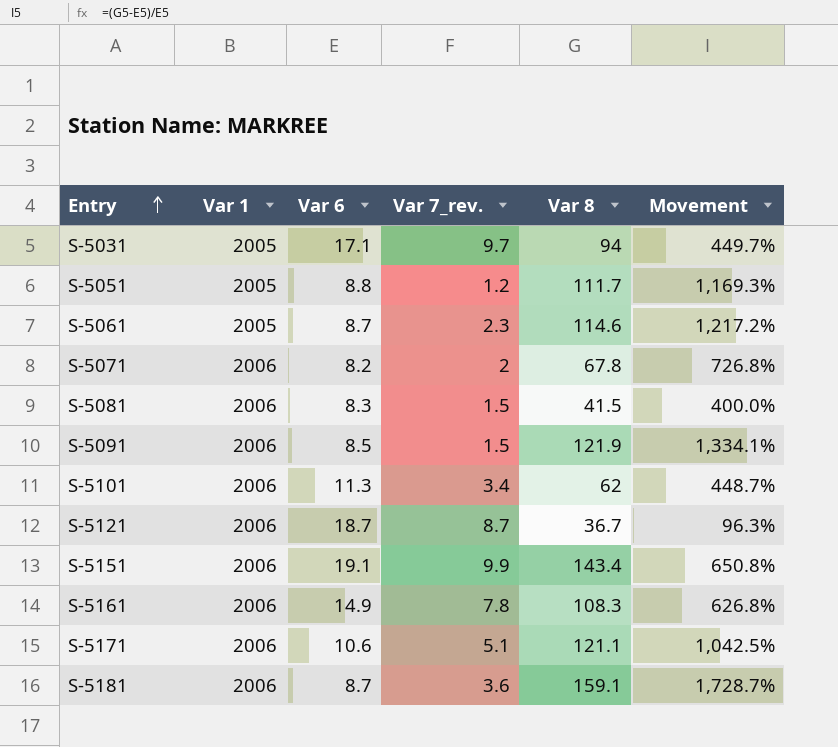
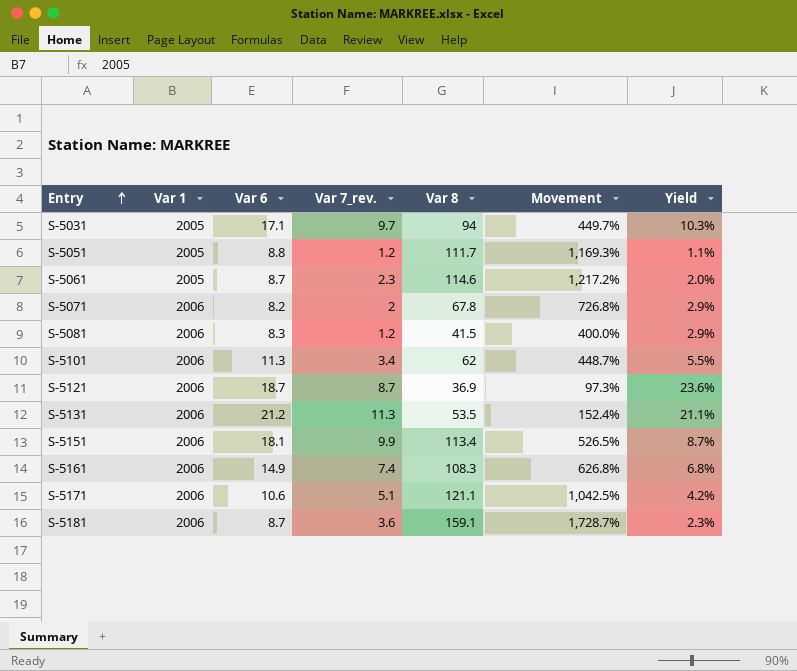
column Yield | formula: none -> [Var 7_rev.] / [Var 8]
row S-5091: 2006 | 8.5 | 1.5 | 121.9 | 1,334.1% -> none
S-5081 | Var 7_rev.: 1.5 -> 1.2
S-5121 | Var 8: 36.7 -> 36.9
S-5121 | Movement: 96.3% -> 97.3%
row S-5131: none -> 2006 | 21.2 | 11.3 | 53.5 | 152.4% | 21.1%
S-5151 | Var 6: 19.1 -> 18.1
S-5151 | Var 8: 143.4 -> 113.4
S-5151 | Movement: 650.8% -> 526.5%
S-5161 | Var 7_rev.: 7.8 -> 7.4

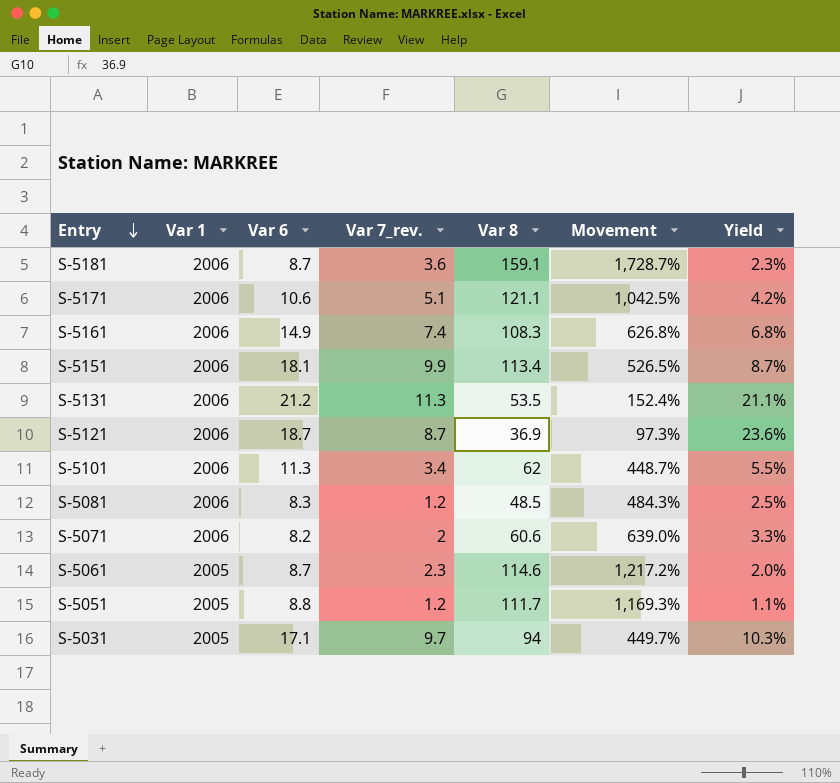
row order: Entry ascending -> Entry descending
S-5081 | Var 8: 41.5 -> 48.5
S-5081 | Movement: 400.0% -> 484.3%
S-5081 | Yield: 2.9% -> 2.5%
S-5071 | Var 8: 67.8 -> 60.6
S-5071 | Movement: 726.8% -> 639.0%
S-5071 | Yield: 2.9% -> 3.3%

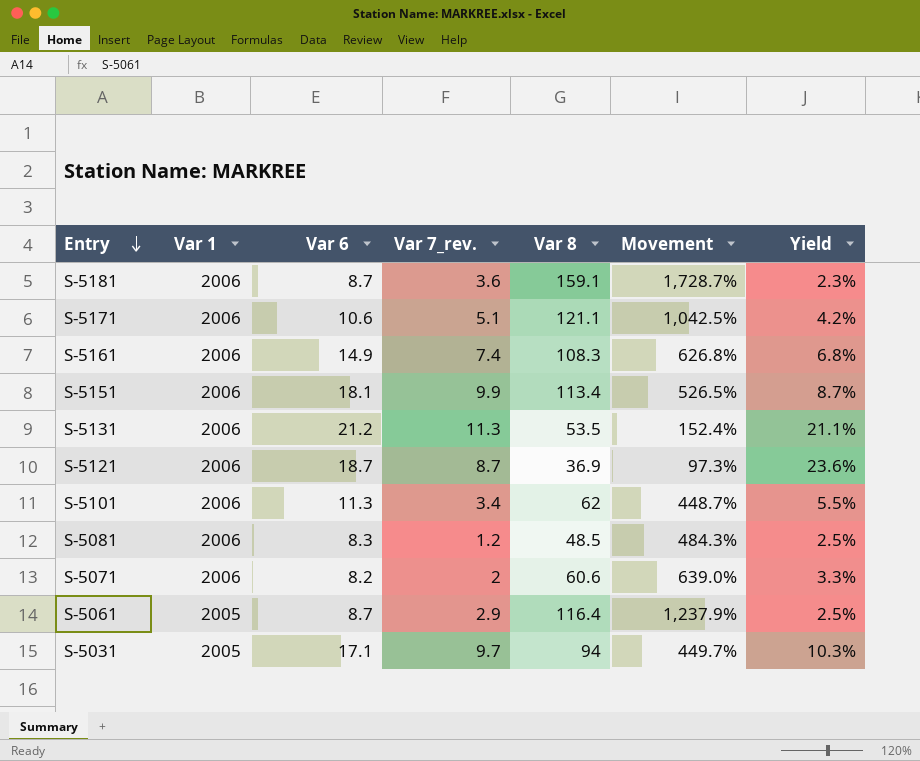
row S-5051: 2005 | 8.8 | 1.2 | 111.7 | 1,169.3% | 1.1% -> none
S-5061 | Var 7_rev.: 2.3 -> 2.9
S-5061 | Var 8: 114.6 -> 116.4
S-5061 | Movement: 1,217.2% -> 1,237.9%
S-5061 | Yield: 2.0% -> 2.5%

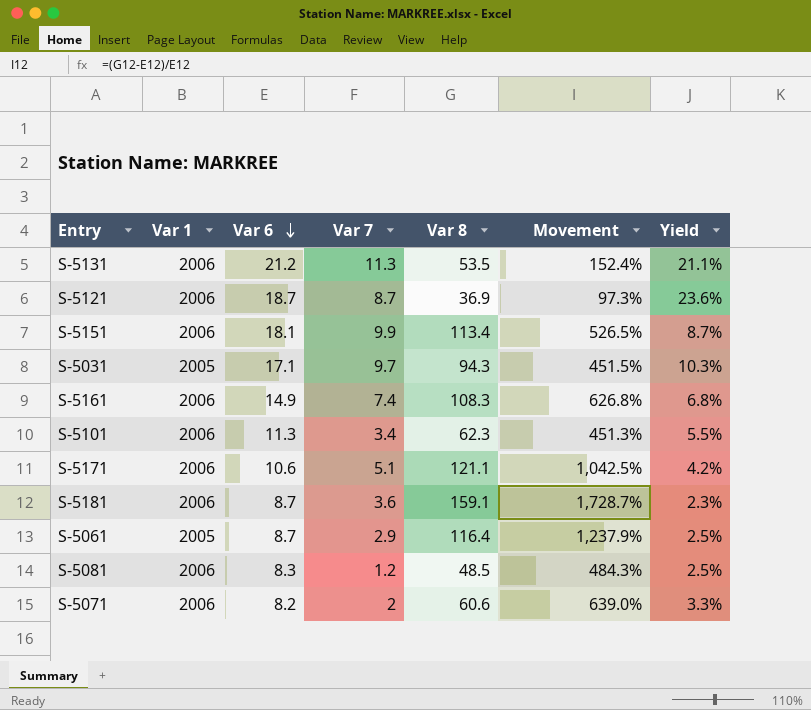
row order: Entry descending -> Var 6 descending
column name: Var 7_rev. -> Var 7
S-5031 | Var 8: 94 -> 94.3
S-5031 | Movement: 449.7% -> 451.5%
S-5101 | Var 8: 62 -> 62.3
S-5101 | Movement: 448.7% -> 451.3%

